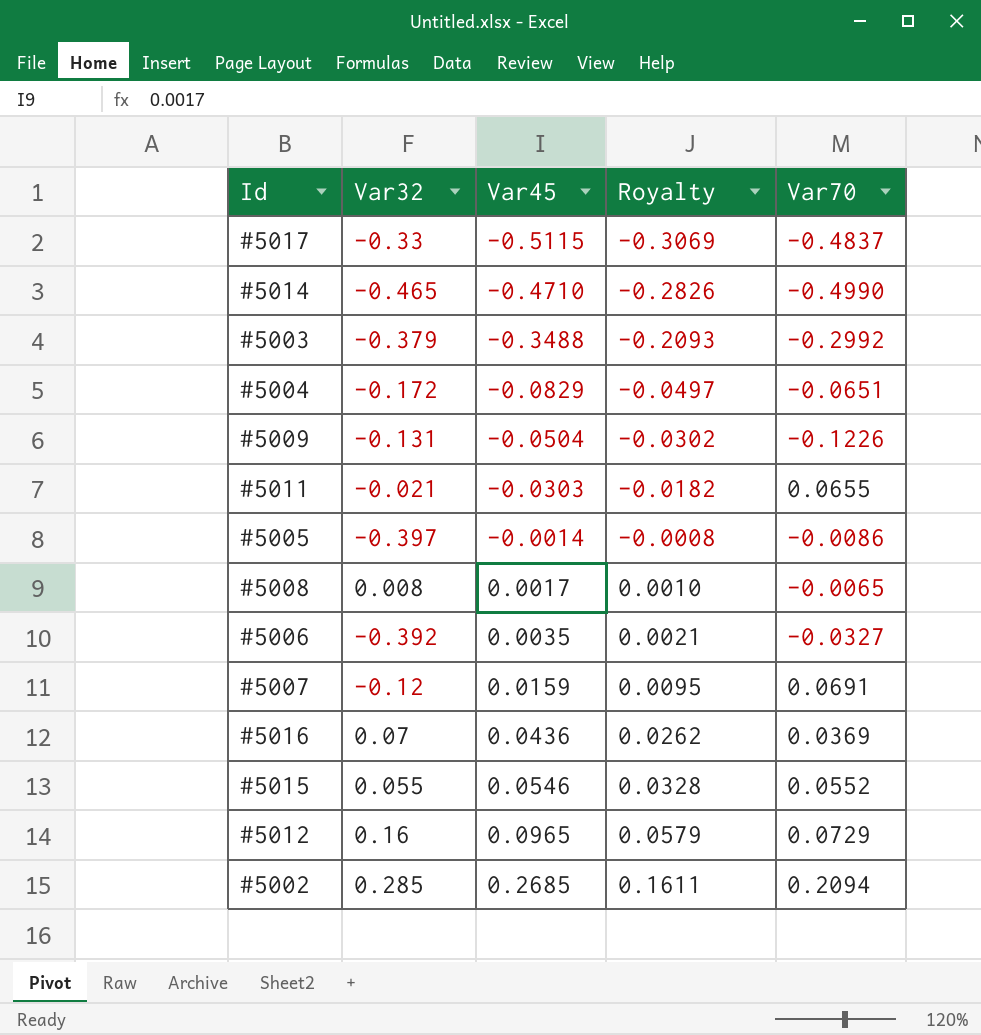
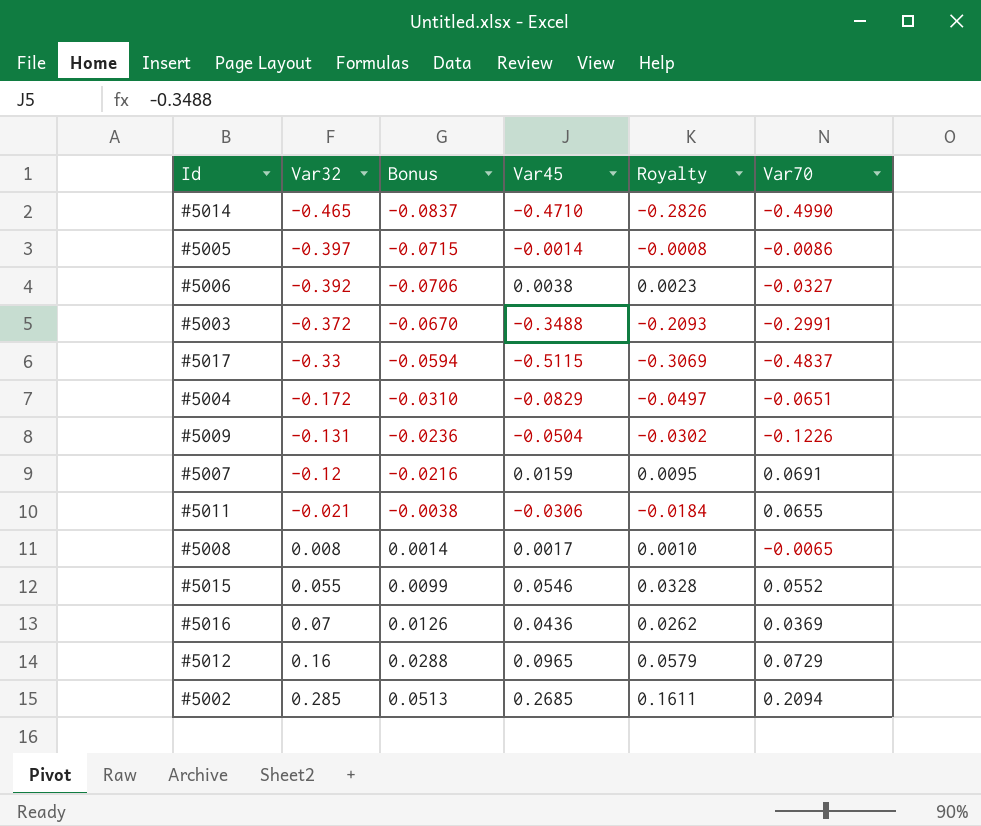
row order: Var45 ascending -> Var32 ascending
column Bonus | formula: none -> [Var32] * 0.18
#5006 | Var45: 0.0035 -> 0.0038
#5006 | Royalty: 0.0021 -> 0.0023
#5003 | Var32: -0.379 -> -0.372
#5003 | Var70: -0.2992 -> -0.2991
#5011 | Var45: -0.0303 -> -0.0306
#5011 | Royalty: -0.0182 -> -0.0184

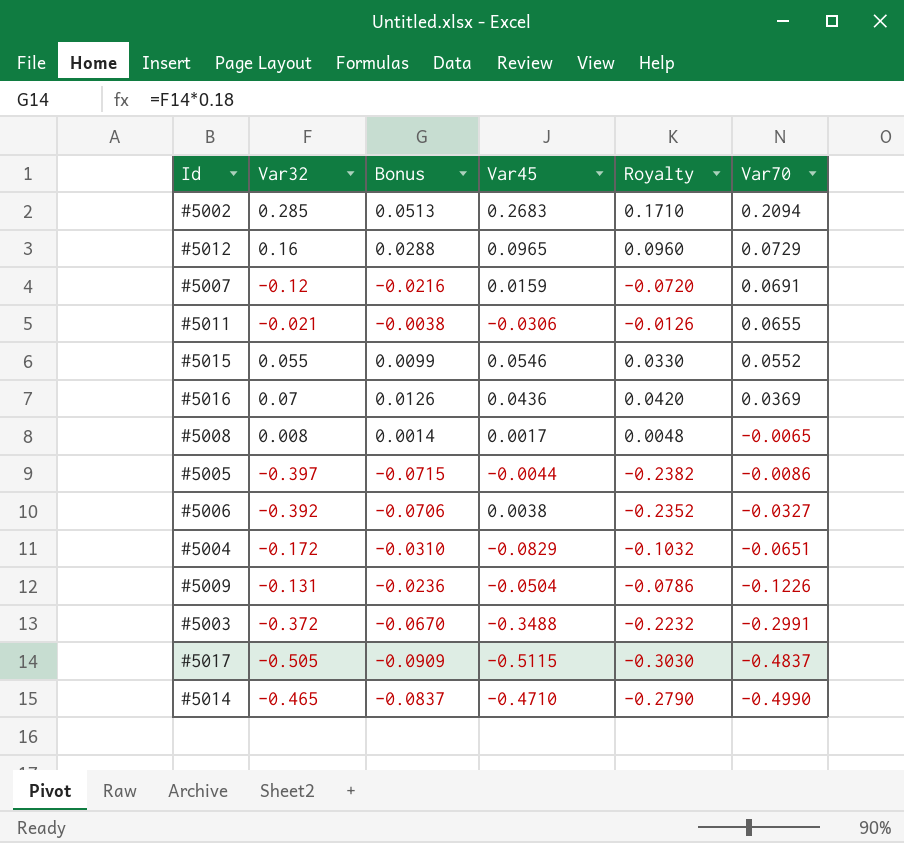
row order: Var32 ascending -> Var70 descending
column Royalty | formula: [Var45] * 0.6 -> [Var32] * 0.6
#5002 | Var45: 0.2685 -> 0.2683
#5005 | Var45: -0.0014 -> -0.0044
#5017 | Var32: -0.33 -> -0.505
#5017 | Bonus: -0.0594 -> -0.0909

